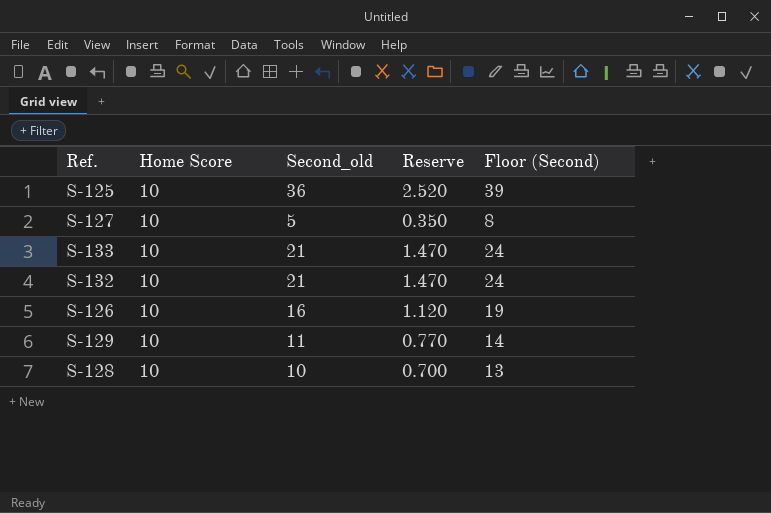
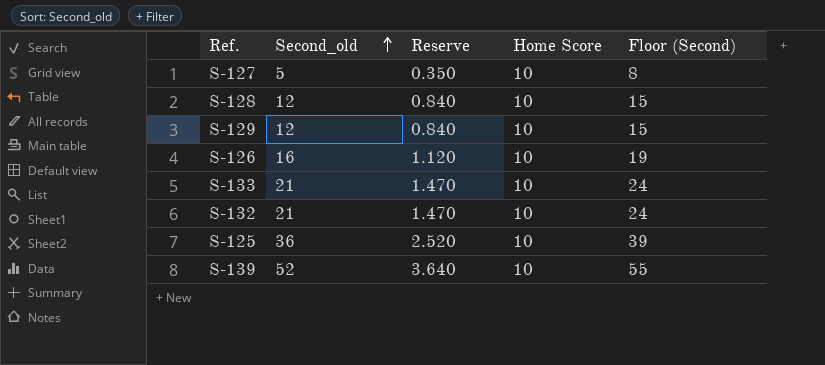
row order: none -> Second_old ascending
column Home Score | position: 2 -> 4
S-128 | Second_old: 10 -> 12
S-128 | Reserve: 0.700 -> 0.840
S-128 | Floor (Second): 13 -> 15
S-129 | Second_old: 11 -> 12
S-129 | Reserve: 0.770 -> 0.840
S-129 | Floor (Second): 14 -> 15
row S-139: none -> 52 | 3.640 | 10 | 55

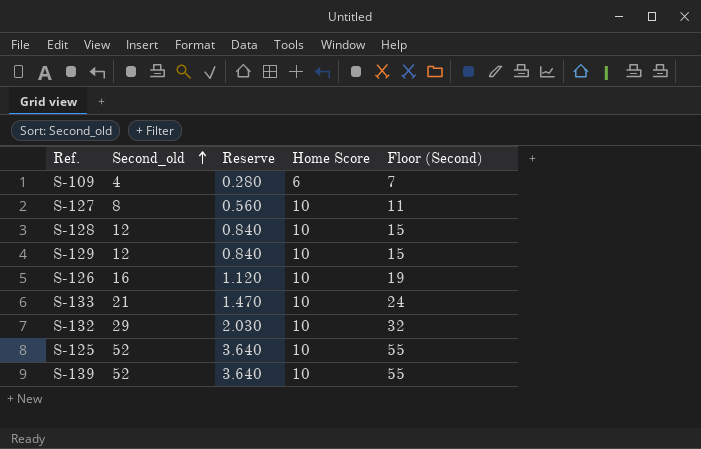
row S-109: none -> 4 | 0.280 | 6 | 7
S-127 | Second_old: 5 -> 8
S-127 | Reserve: 0.350 -> 0.560
S-127 | Floor (Second): 8 -> 11
S-132 | Second_old: 21 -> 29
S-132 | Reserve: 1.470 -> 2.030
S-132 | Floor (Second): 24 -> 32
S-125 | Second_old: 36 -> 52
S-125 | Reserve: 2.520 -> 3.640
S-125 | Floor (Second): 39 -> 55

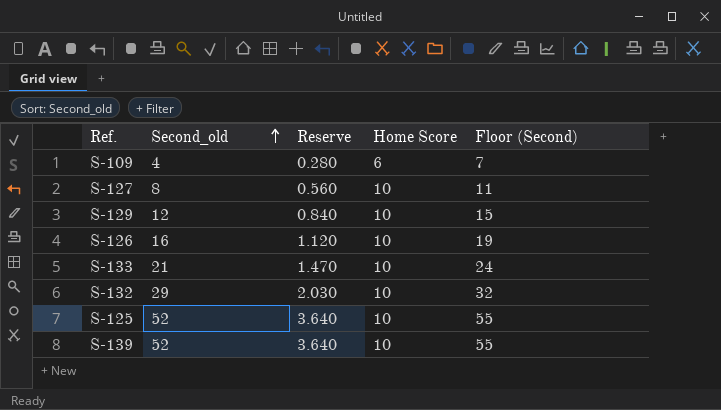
row S-128: 12 | 0.840 | 10 | 15 -> none

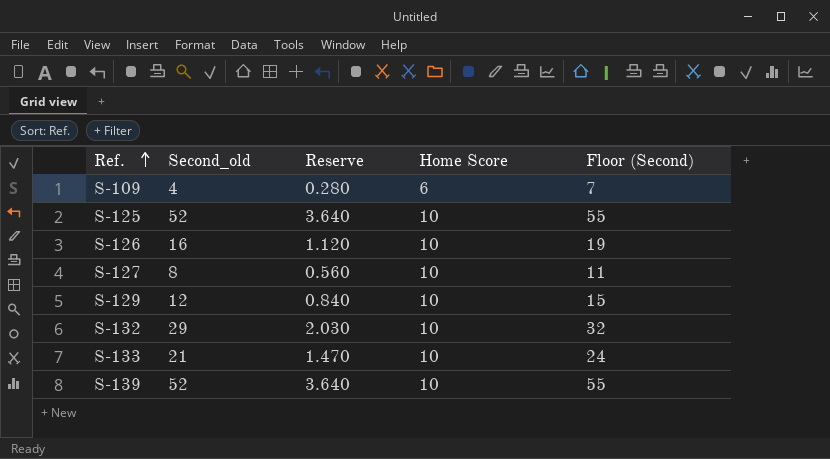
row order: Second_old ascending -> Ref. ascending

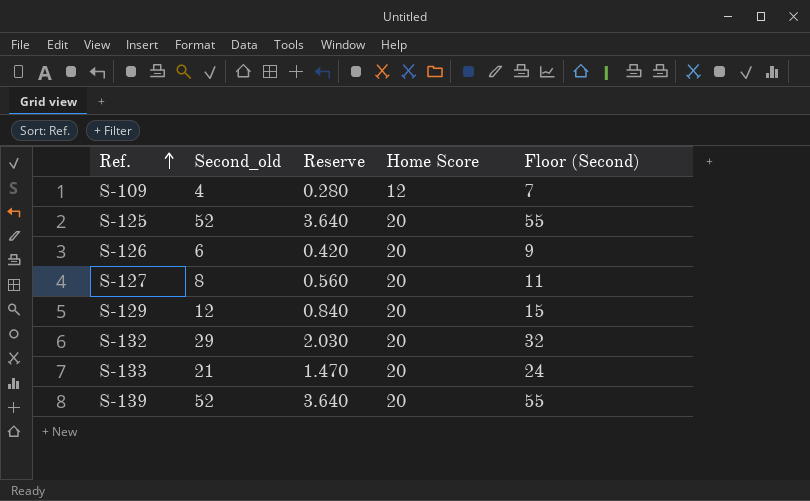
S-109 | Home Score: 6 -> 12
S-125 | Home Score: 10 -> 20
S-126 | Second_old: 16 -> 6
S-126 | Reserve: 1.120 -> 0.420
S-126 | Home Score: 10 -> 20
S-126 | Floor (Second): 19 -> 9
S-127 | Home Score: 10 -> 20
S-129 | Home Score: 10 -> 20
S-132 | Home Score: 10 -> 20
S-133 | Home Score: 10 -> 20
S-139 | Home Score: 10 -> 20

